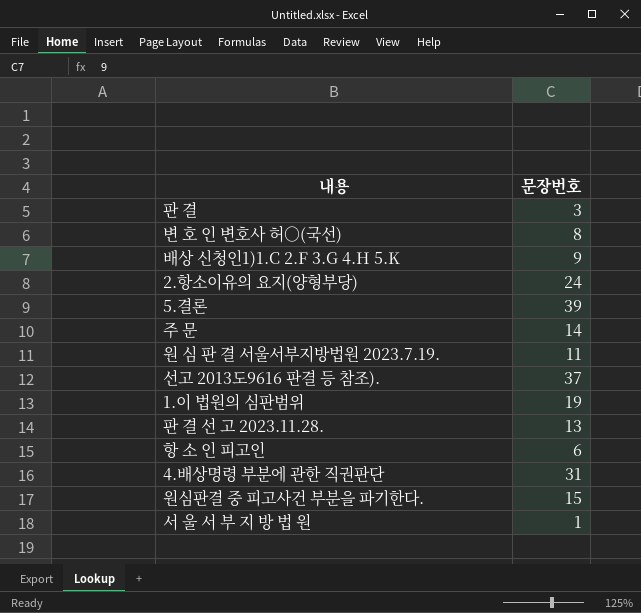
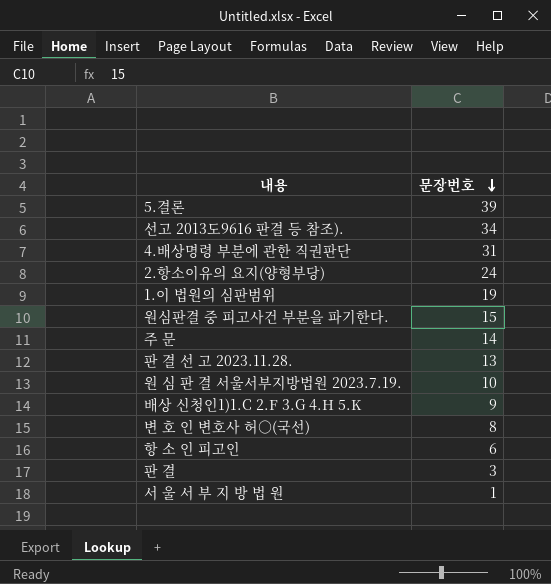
row order: none -> 문장번호 descending
선고 2013도9616 판결 등 참조). | 문장번호: 37 -> 34
원 심 판 결 서울서부지방법원 2023.7.19. | 문장번호: 11 -> 10

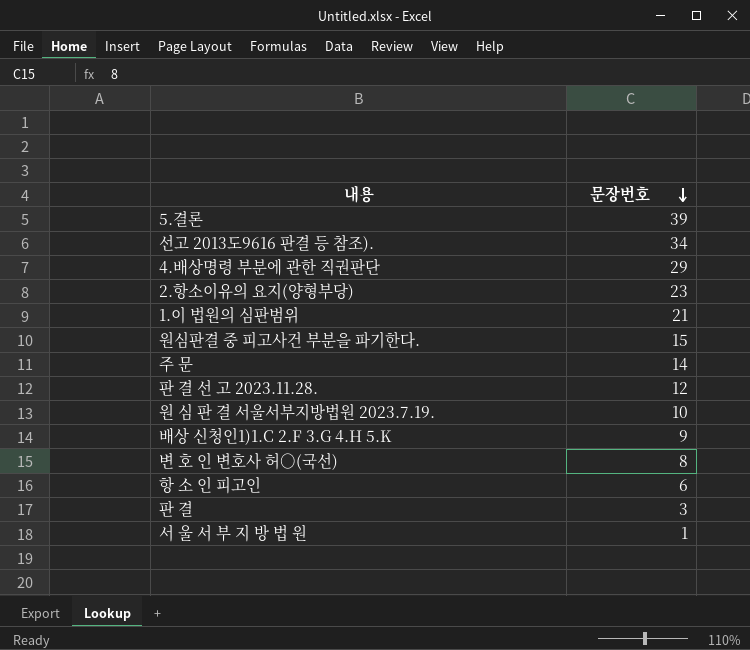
4.배상명령 부분에 관한 직권판단 | 문장번호: 31 -> 29
2.항소이유의 요지(양형부당) | 문장번호: 24 -> 23
1.이 법원의 심판범위 | 문장번호: 19 -> 21
판 결 선 고 2023.11.28. | 문장번호: 13 -> 12

